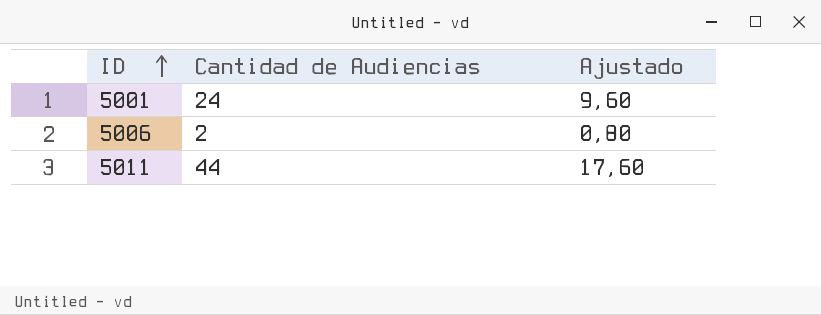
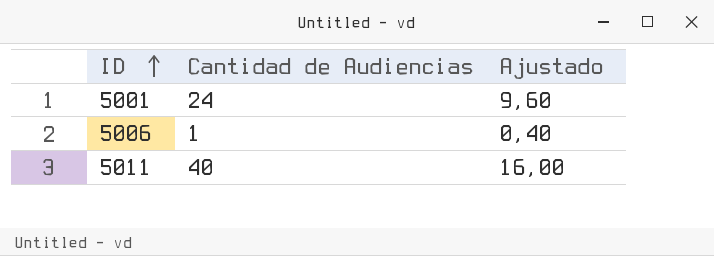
5006 | Cantidad de Audiencias: 2 -> 1
5006 | Ajustado: 0,80 -> 0,40
5011 | Cantidad de Audiencias: 44 -> 40
5011 | Ajustado: 17,60 -> 16,00

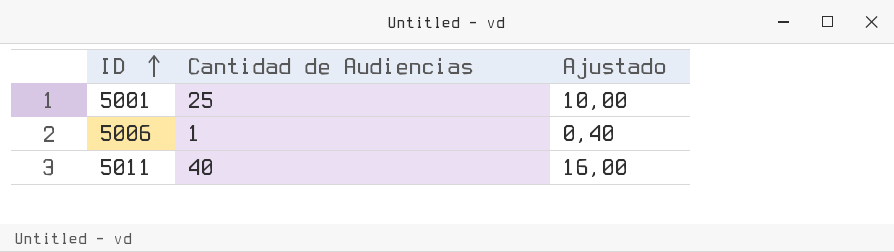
5001 | Cantidad de Audiencias: 24 -> 25
5001 | Ajustado: 9,60 -> 10,00

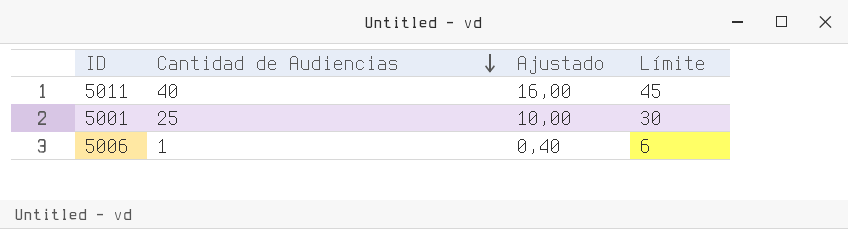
row order: ID ascending -> Cantidad de Audiencias descending
column Límite | formula: none -> [Cantidad de Audiencias] + 5

